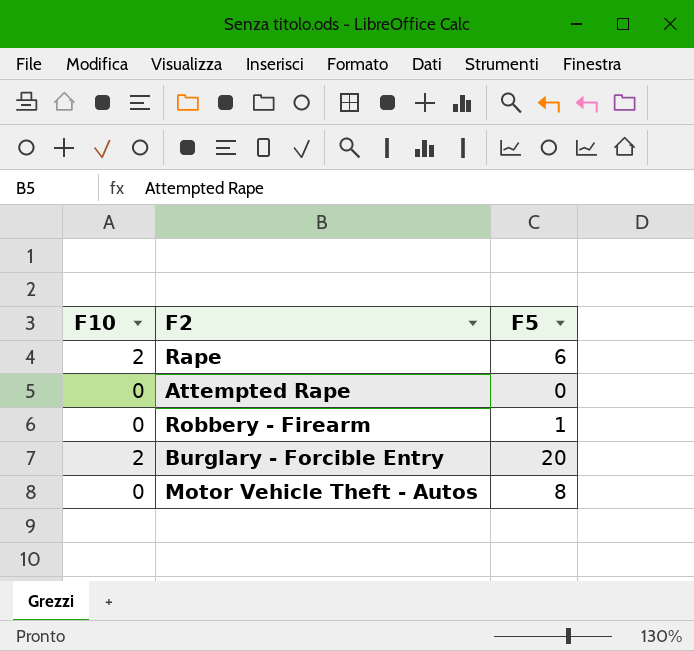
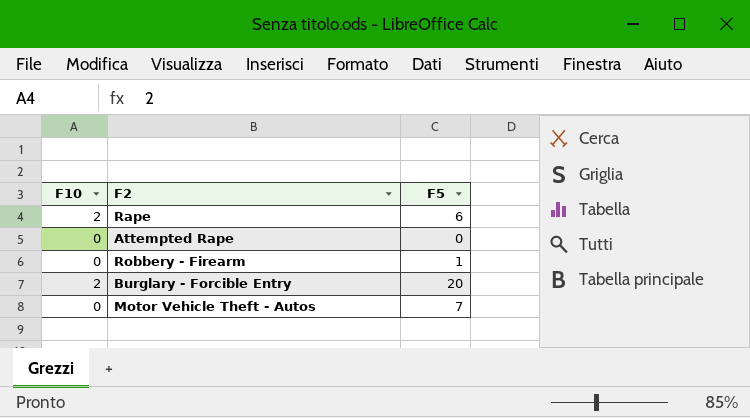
Motor Vehicle Theft - Autos | F5: 8 -> 7

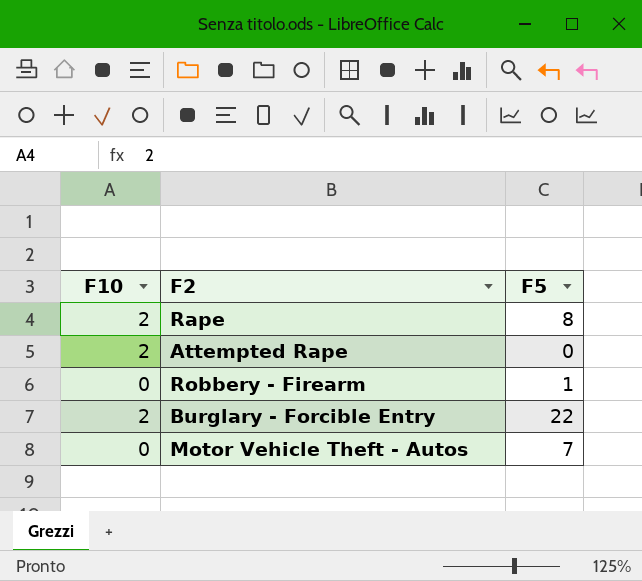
Rape | F5: 6 -> 8
Attempted Rape | F10: 0 -> 2
Burglary - Forcible Entry | F5: 20 -> 22

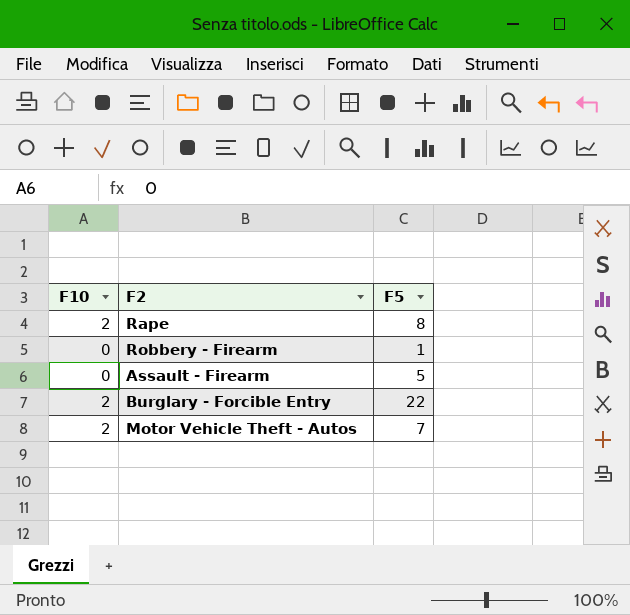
row Attempted Rape: 2 | 0 -> none
row Assault - Firearm: none -> 0 | 5
Motor Vehicle Theft - Autos | F10: 0 -> 2

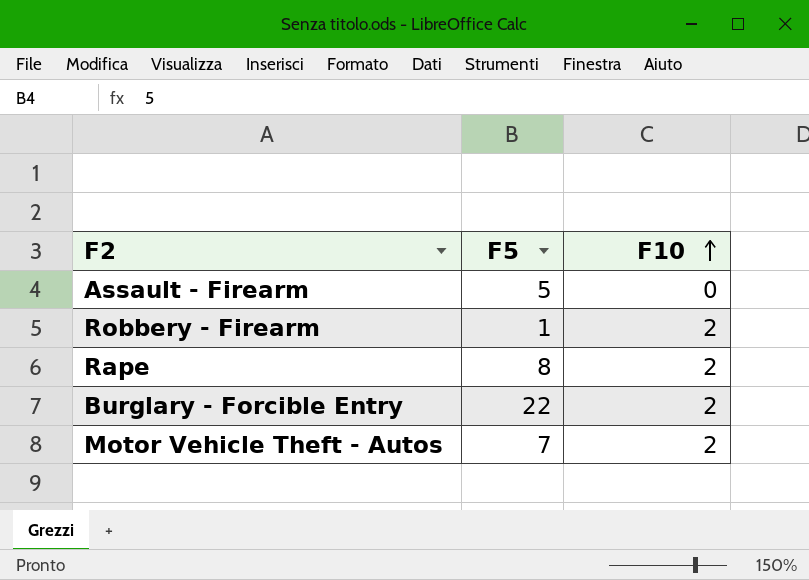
row order: none -> F10 ascending
column F10 | position: 1 -> 3
Robbery - Firearm | F10: 0 -> 2

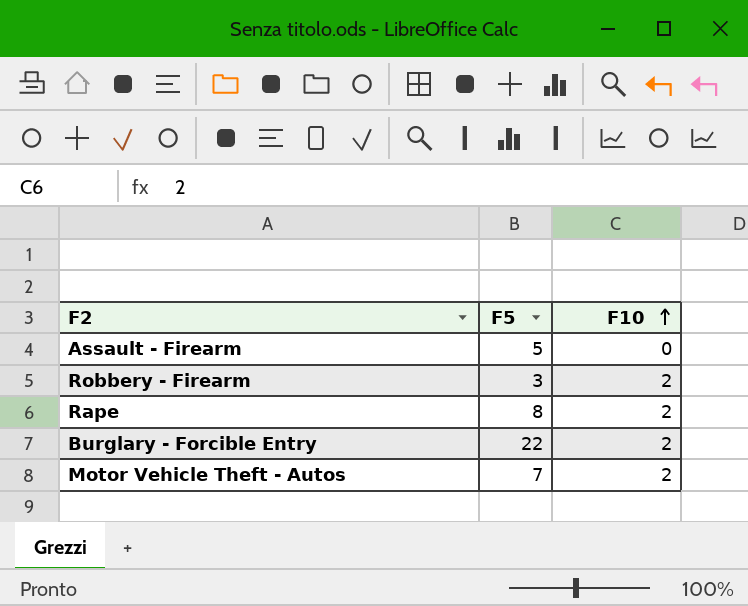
Robbery - Firearm | F5: 1 -> 3

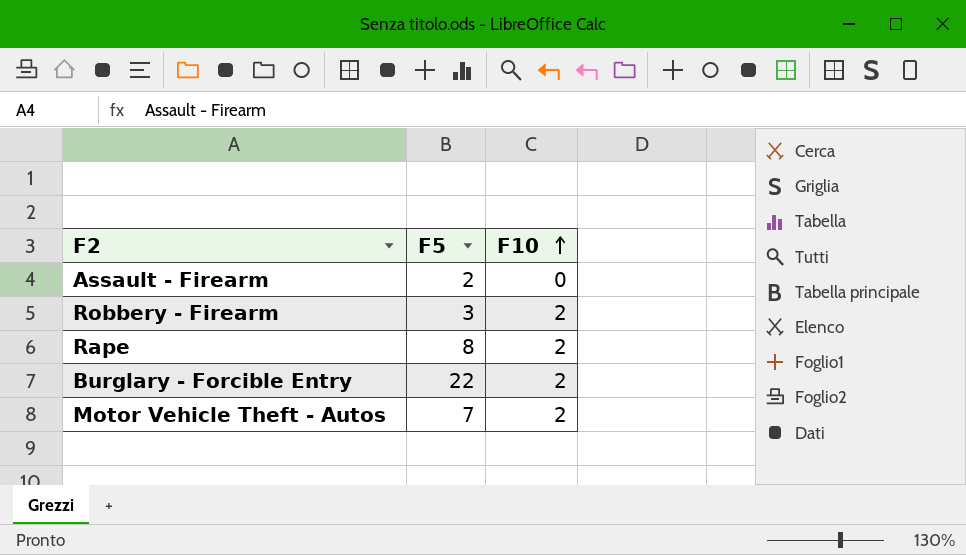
Assault - Firearm | F5: 5 -> 2

